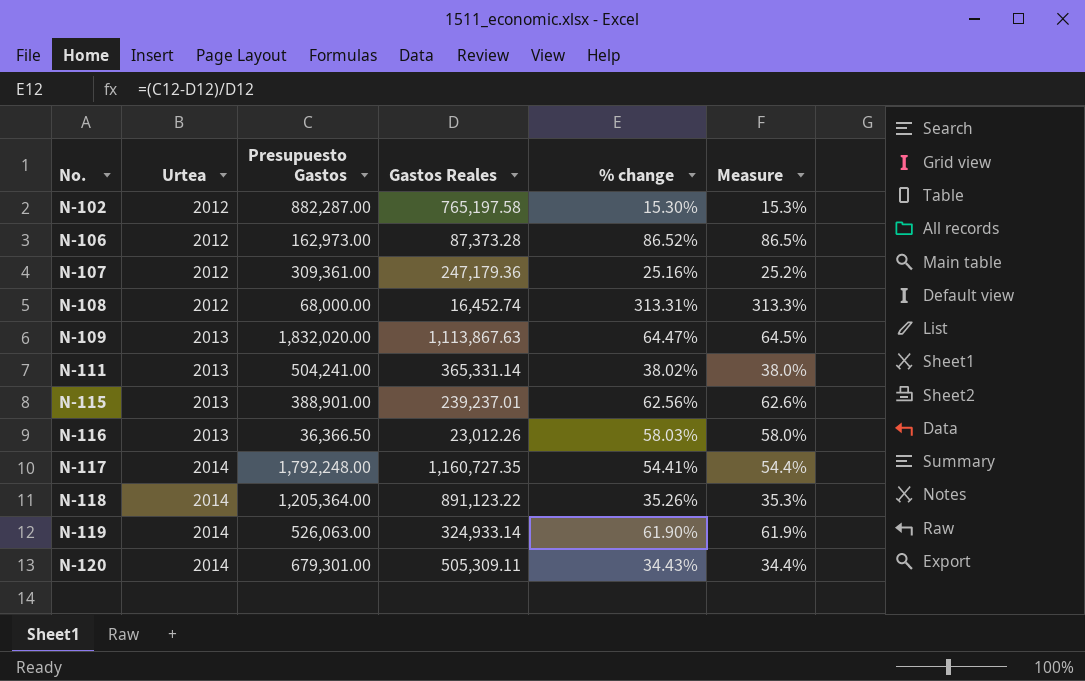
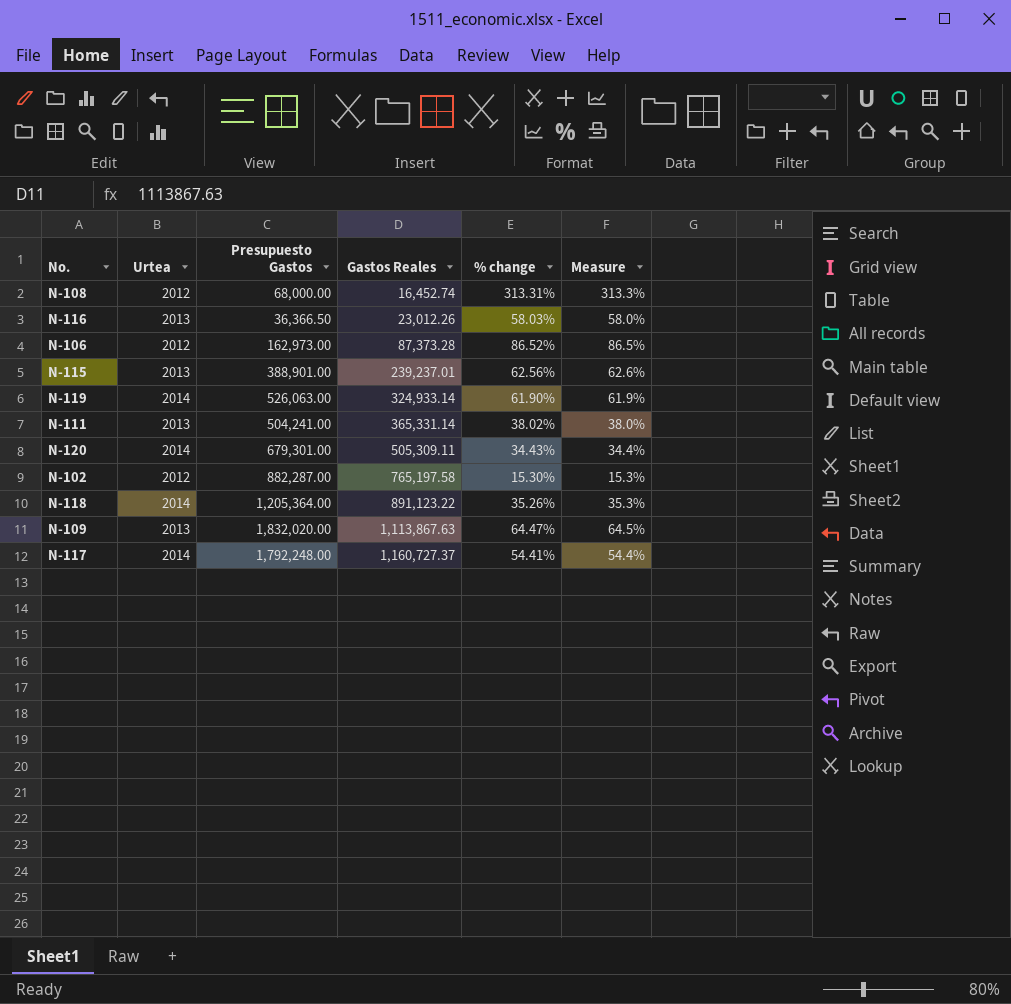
row order: No. ascending -> Gastos Reales ascending
row N-107: 2012 | 309,361.00 | 247,179.36 | 25.16% | 25.2% -> none
N-117 | Gastos Reales: 1,160,727.35 -> 1,160,727.37

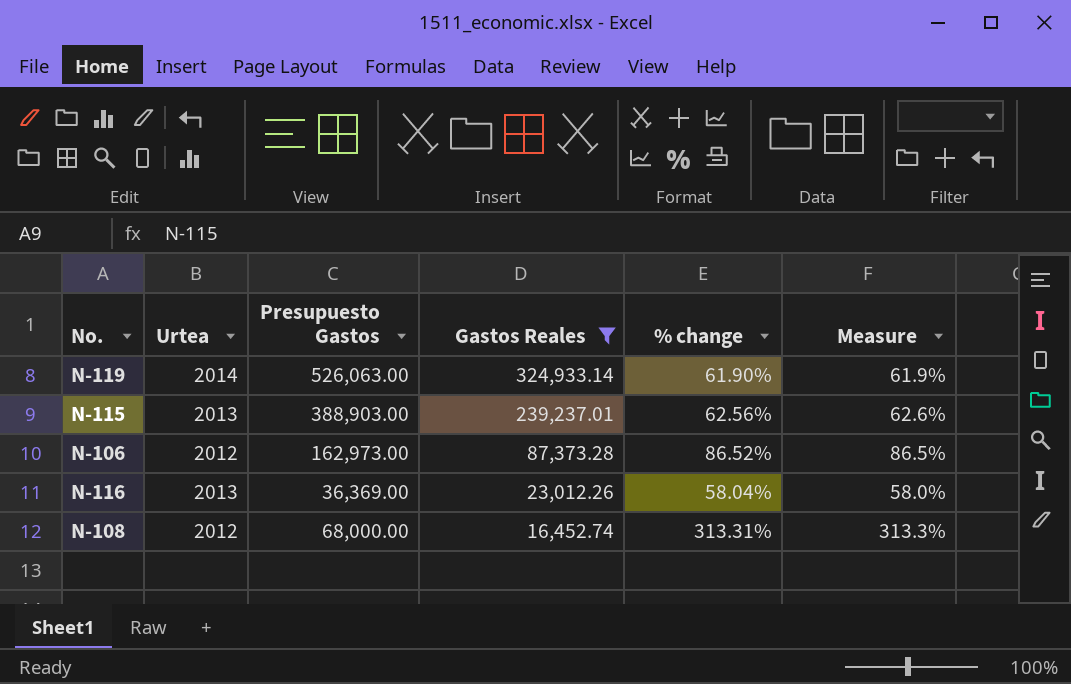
filter: none -> Gastos Reales <= 324,933.14
row order: Gastos Reales ascending -> Gastos Reales descending
N-115 | Presupuesto Gastos: 388,901.00 -> 388,903.00
N-116 | Presupuesto Gastos: 36,366.50 -> 36,369.00
N-116 | % change: 58.03% -> 58.04%

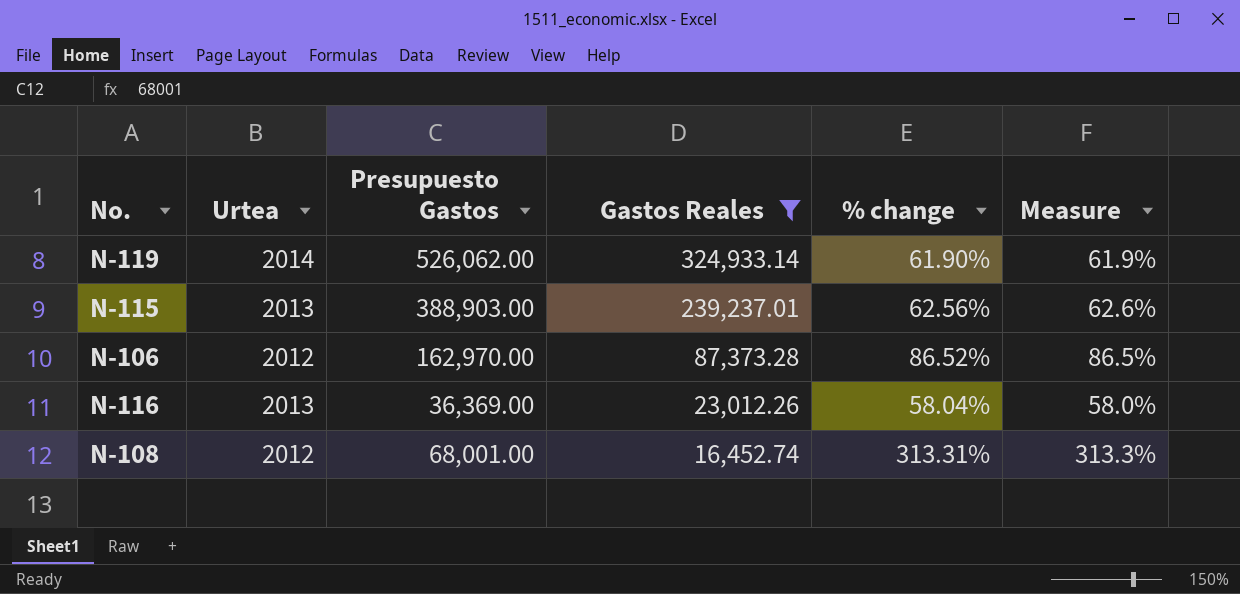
N-119 | Presupuesto Gastos: 526,063.00 -> 526,062.00
N-106 | Presupuesto Gastos: 162,973.00 -> 162,970.00
N-108 | Presupuesto Gastos: 68,000.00 -> 68,001.00

